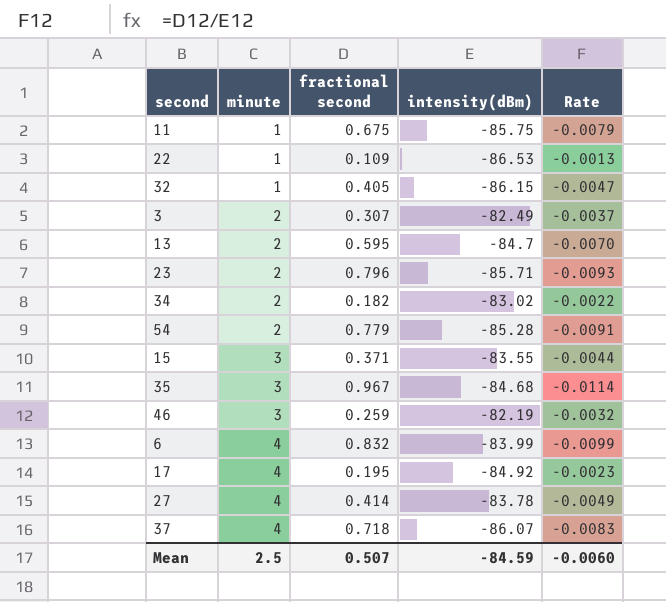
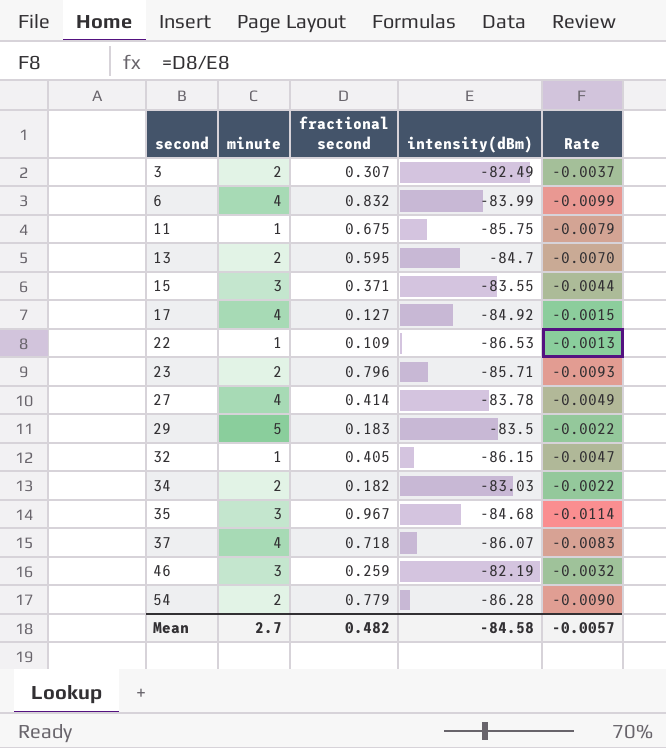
row order: minute ascending -> second ascending
17 | fractional second: 0.195 -> 0.127
17 | Rate: -0.0023 -> -0.0015
row 29: none -> 5 | 0.183 | -83.5 | -0.0022
34 | intensity(dBm): -83.02 -> -83.03
54 | intensity(dBm): -85.28 -> -86.28
54 | Rate: -0.0091 -> -0.0090
Mean | minute: 2.5 -> 2.7
Mean | fractional second: 0.507 -> 0.482
Mean | intensity(dBm): -84.59 -> -84.58
Mean | Rate: -0.0060 -> -0.0057

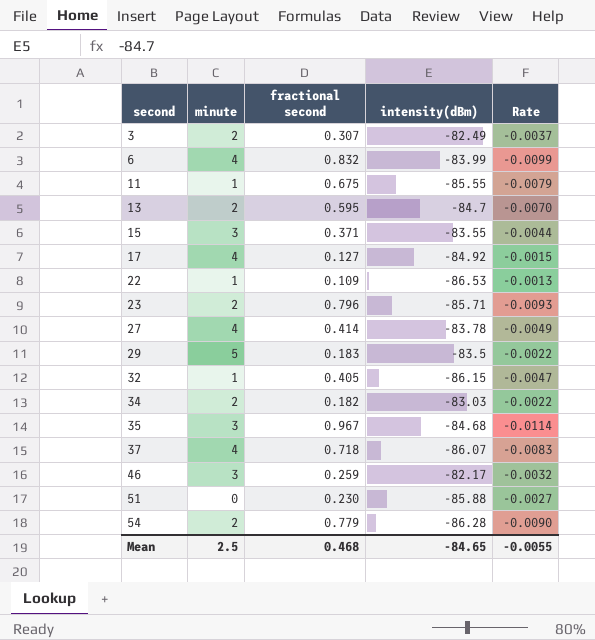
11 | intensity(dBm): -85.75 -> -85.55
46 | intensity(dBm): -82.19 -> -82.17
row 51: none -> 0 | 0.230 | -85.88 | -0.0027
Mean | minute: 2.7 -> 2.5
Mean | fractional second: 0.482 -> 0.468
Mean | intensity(dBm): -84.58 -> -84.65
Mean | Rate: -0.0057 -> -0.0055

